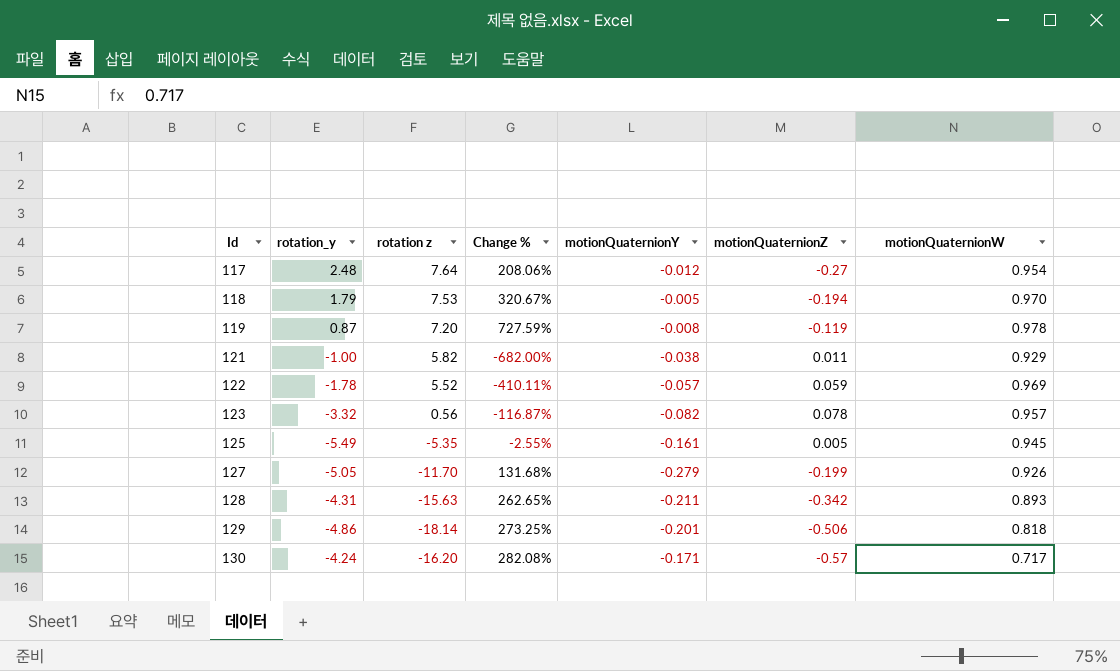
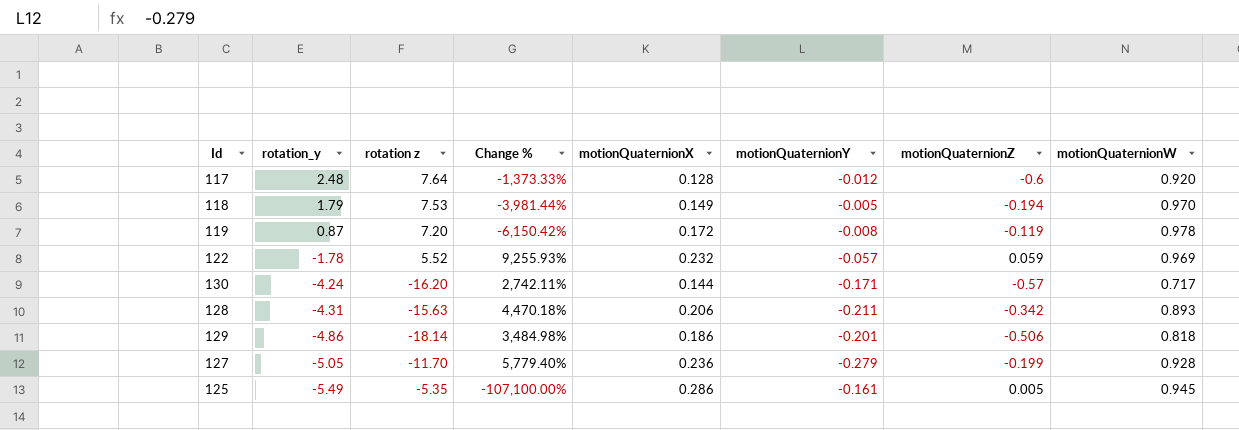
row order: Id ascending -> rotation_y descending
column Change % | formula: ([rotation z] - [rotation_y]) / [rotation_y] -> ([rotation z] - [motionQuaternionZ]) / [motionQuaternionZ]
column motionQuaternionX | position: none -> 5
row 121: -1.00 | 5.82 | -682.00% | -0.038 | 0.011 | 0.929 -> none
row 123: -3.32 | 0.56 | -116.87% | -0.082 | 0.078 | 0.957 -> none
117 | motionQuaternionZ: -0.27 -> -0.6
117 | motionQuaternionW: 0.954 -> 0.920
127 | motionQuaternionW: 0.926 -> 0.928

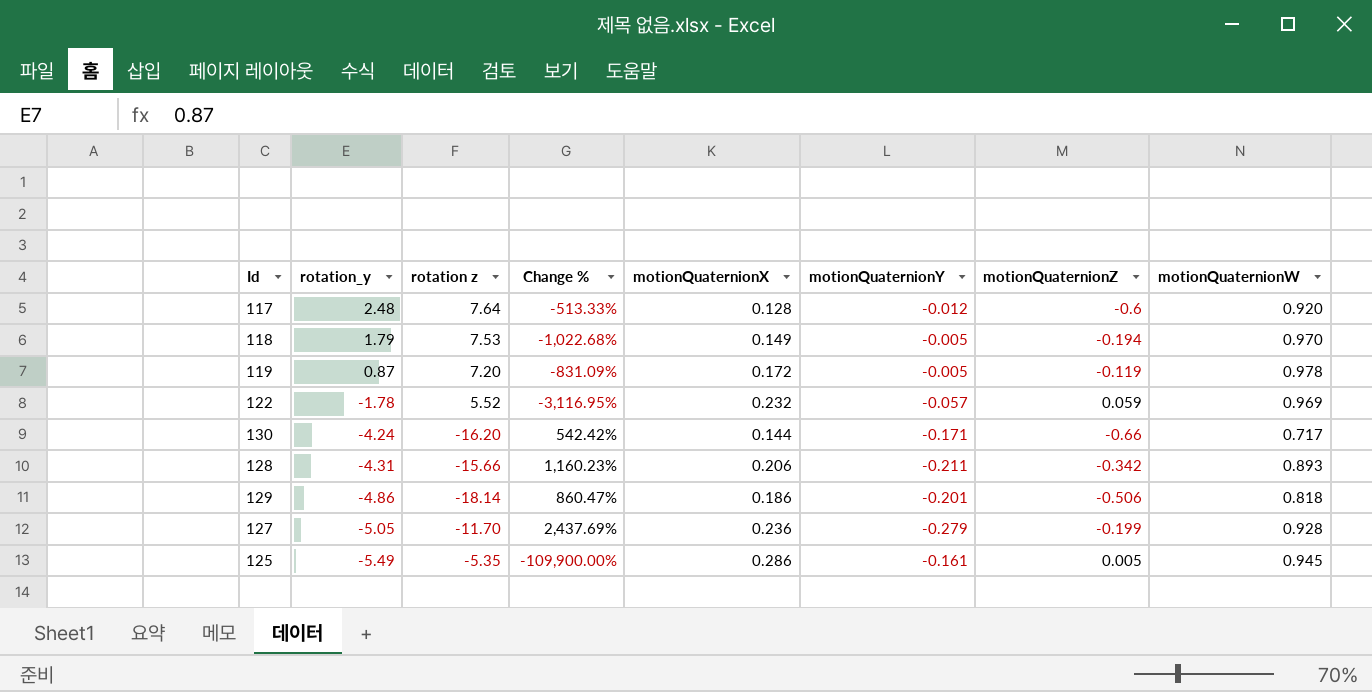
column Change % | formula: ([rotation z] - [motionQuaternionZ]) / [motionQuaternionZ] -> ([rotation_y] - [motionQuaternionZ]) / [motionQuaternionZ]
119 | motionQuaternionY: -0.008 -> -0.005
130 | motionQuaternionZ: -0.57 -> -0.66
128 | rotation z: -15.63 -> -15.66

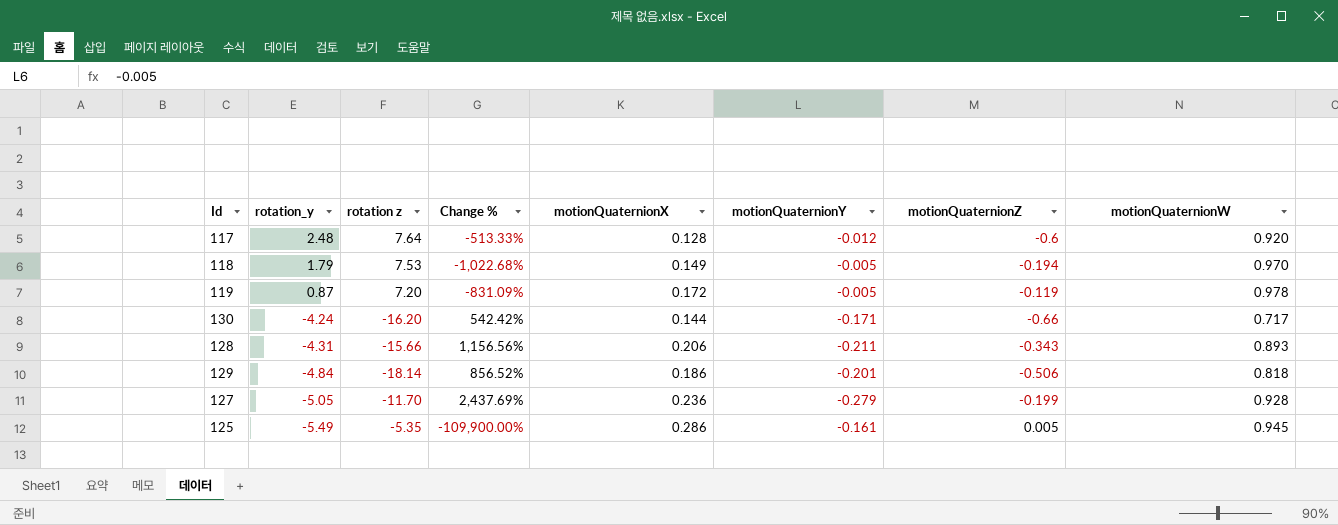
row 122: -1.78 | 5.52 | -3,116.95% | 0.232 | -0.057 | 0.059 | 0.969 -> none
128 | Change %: 1,160.23% -> 1,156.56%
128 | motionQuaternionZ: -0.342 -> -0.343
129 | rotation_y: -4.86 -> -4.84
129 | Change %: 860.47% -> 856.52%

